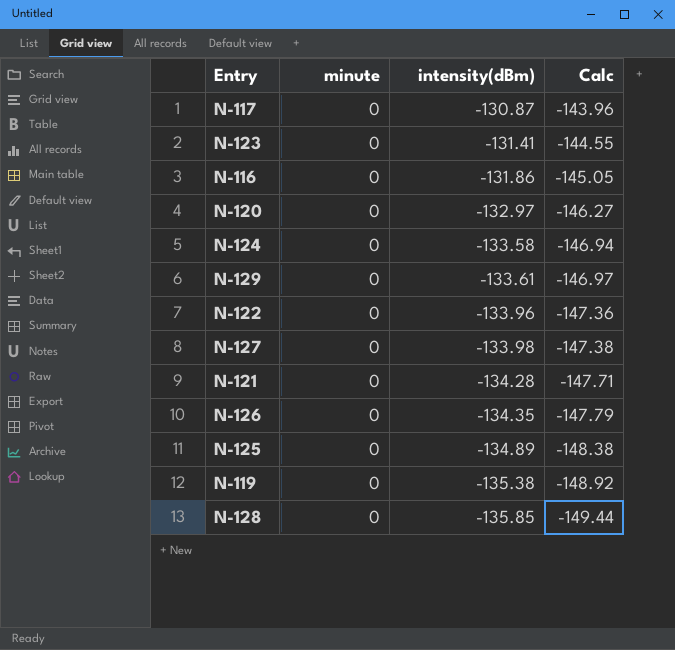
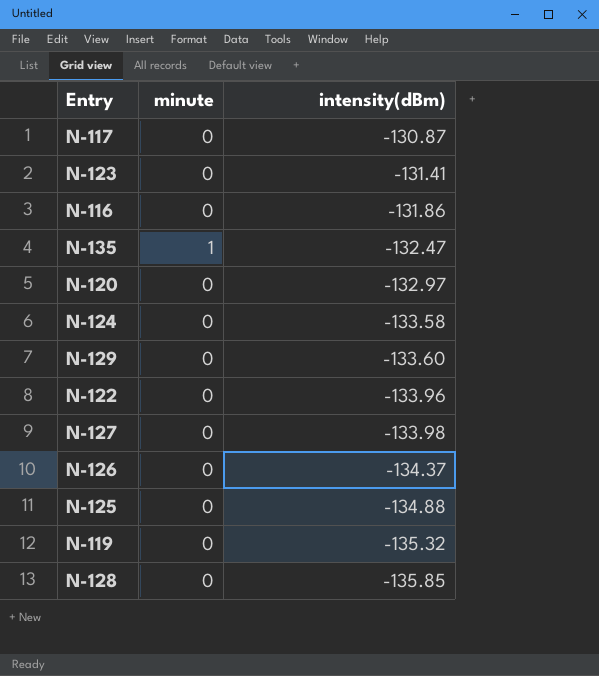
column Calc | formula: [intensity(dBm)] * 1.1 -> none
row N-121: 0 | -134.28 | -147.71 -> none
row N-135: none -> 1 | -132.47
N-129 | intensity(dBm): -133.61 -> -133.60
N-126 | intensity(dBm): -134.35 -> -134.37
N-125 | intensity(dBm): -134.89 -> -134.88
N-119 | intensity(dBm): -135.38 -> -135.32

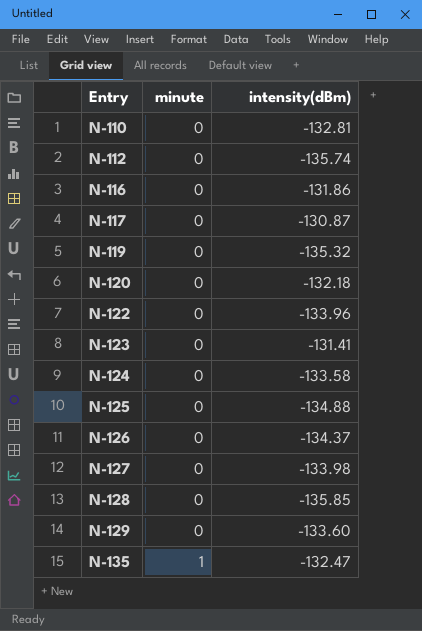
row order: intensity(dBm) descending -> Entry ascending
row N-110: none -> 0 | -132.81
row N-112: none -> 0 | -135.74
N-120 | intensity(dBm): -132.97 -> -132.18

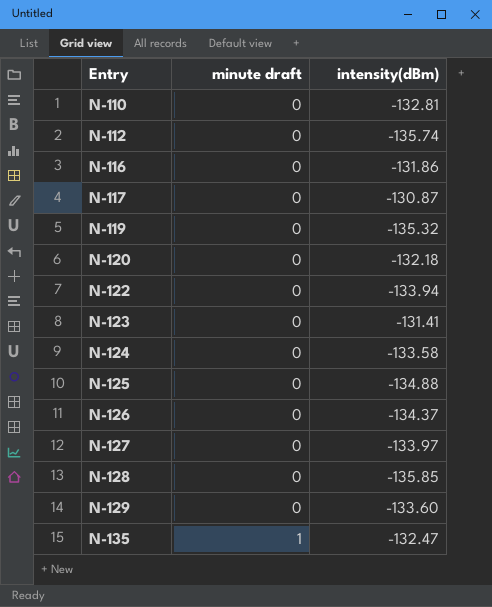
column name: minute -> minute draft
N-122 | intensity(dBm): -133.96 -> -133.94
N-127 | intensity(dBm): -133.98 -> -133.97

